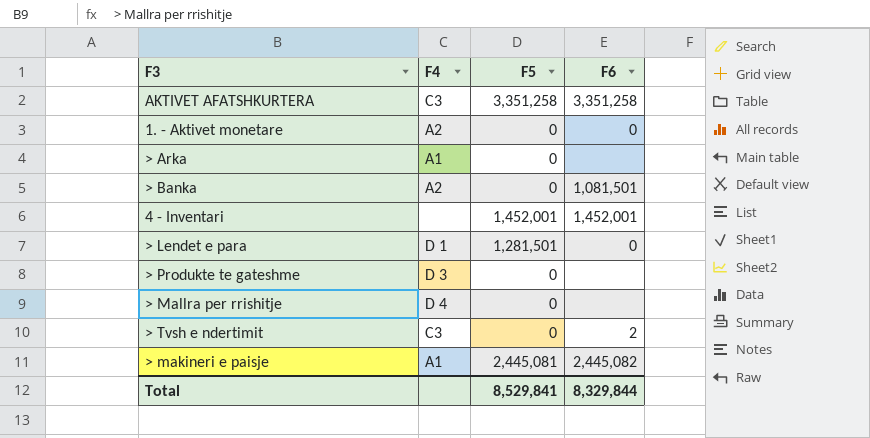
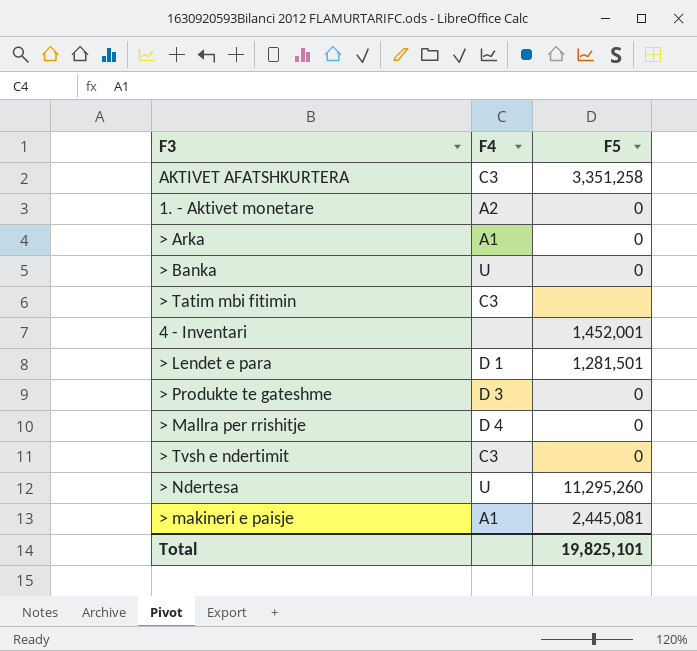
column F6 | position: 4 -> none
> Banka | F4: A2 -> U
row > Tatim mbi fitimin: none -> C3 | none
row > Ndertesa: none -> U | 11,295,260
Total | F5: 8,529,841 -> 19,825,101

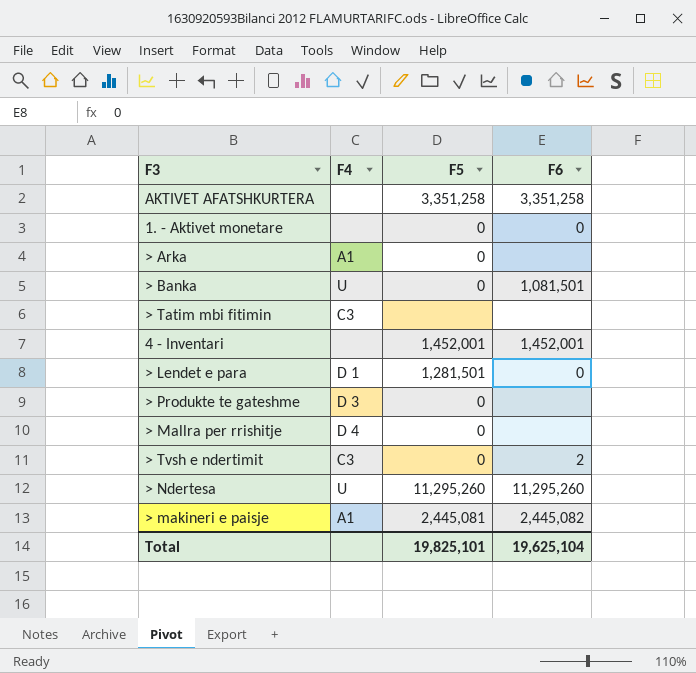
column F6 | position: none -> 4
AKTIVET AFATSHKURTERA | F4: C3 -> none
1. - Aktivet monetare | F4: A2 -> none

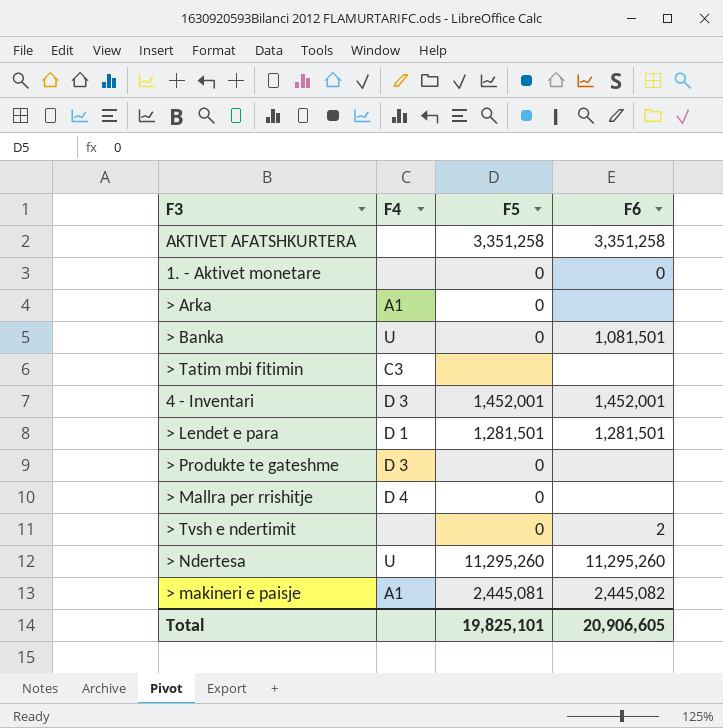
4 - Inventari | F4: none -> D 3
> Lendet e para | F6: 0 -> 1,281,501
> Tvsh e ndertimit | F4: C3 -> none
Total | F6: 19,625,104 -> 20,906,605

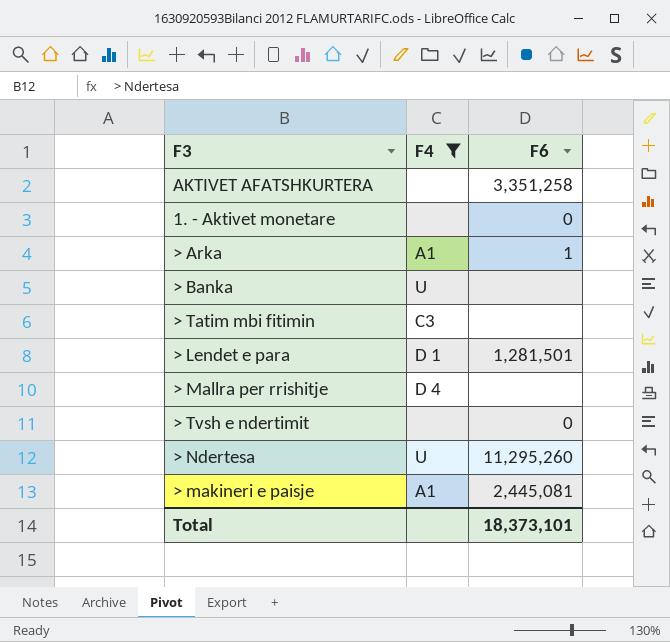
filter: none -> F4 != D 3
column F5 | position: 3 -> none
> Arka | F6: none -> 1
> Banka | F6: 1,081,501 -> none
> Tvsh e ndertimit | F6: 2 -> 0
> makineri e paisje | F6: 2,445,082 -> 2,445,081
Total | F6: 20,906,605 -> 18,373,101

